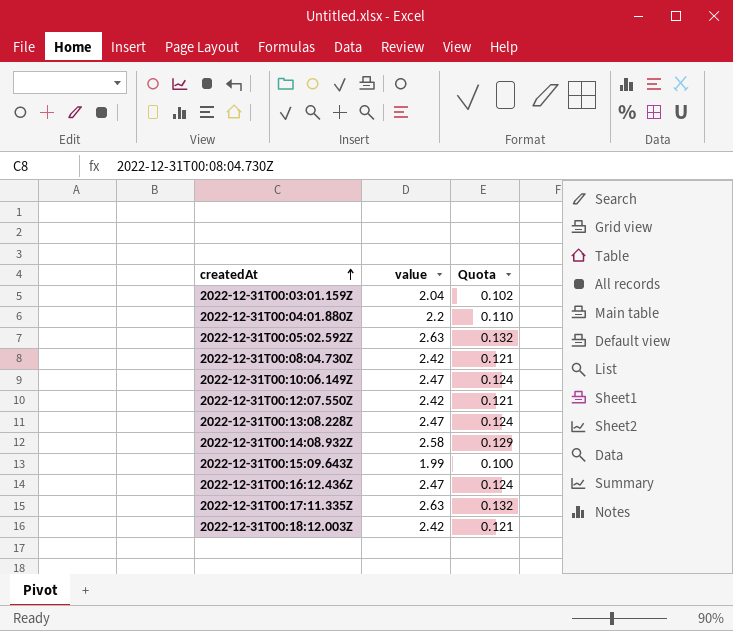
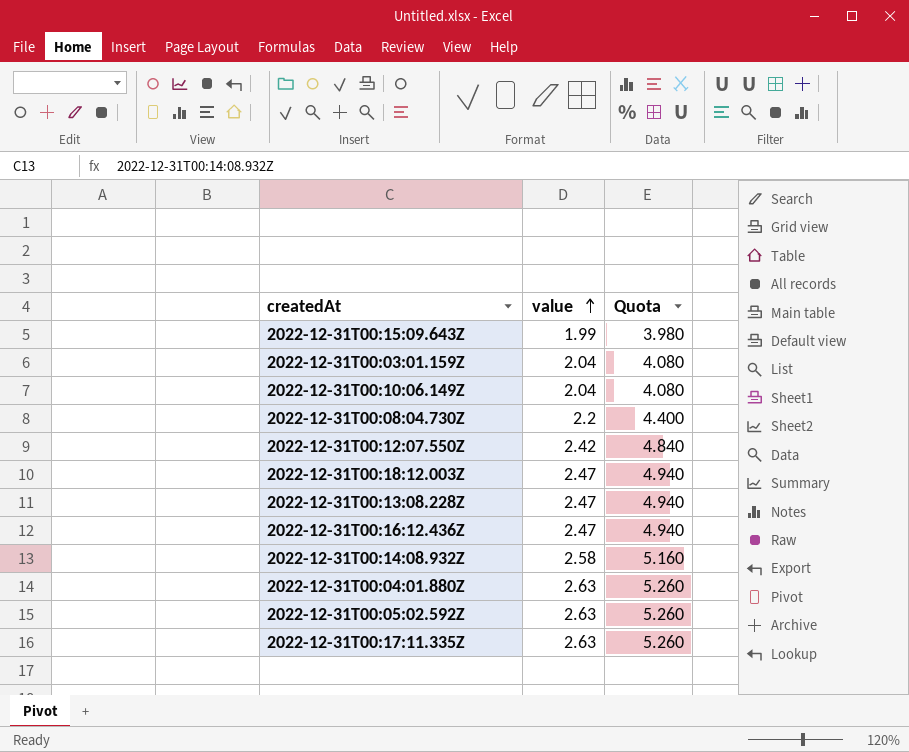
row order: createdAt ascending -> value ascending
column Quota | formula: [value] * 0.05 -> [value] * 2
2022-12-31T00:10:06.149Z | value: 2.47 -> 2.04
2022-12-31T00:08:04.730Z | value: 2.42 -> 2.2
2022-12-31T00:18:12.003Z | value: 2.42 -> 2.47
2022-12-31T00:04:01.880Z | value: 2.2 -> 2.63

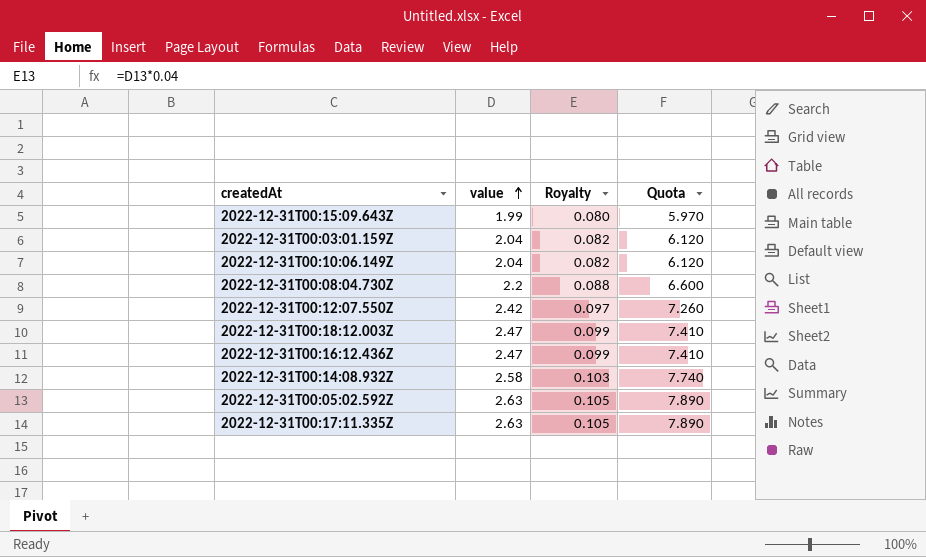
column Royalty | formula: none -> [value] * 0.04
column Quota | formula: [value] * 2 -> [value] * 3
row 2022-12-31T00:13:08.228Z: 2.47 | 4.940 -> none
row 2022-12-31T00:04:01.880Z: 2.63 | 5.260 -> none

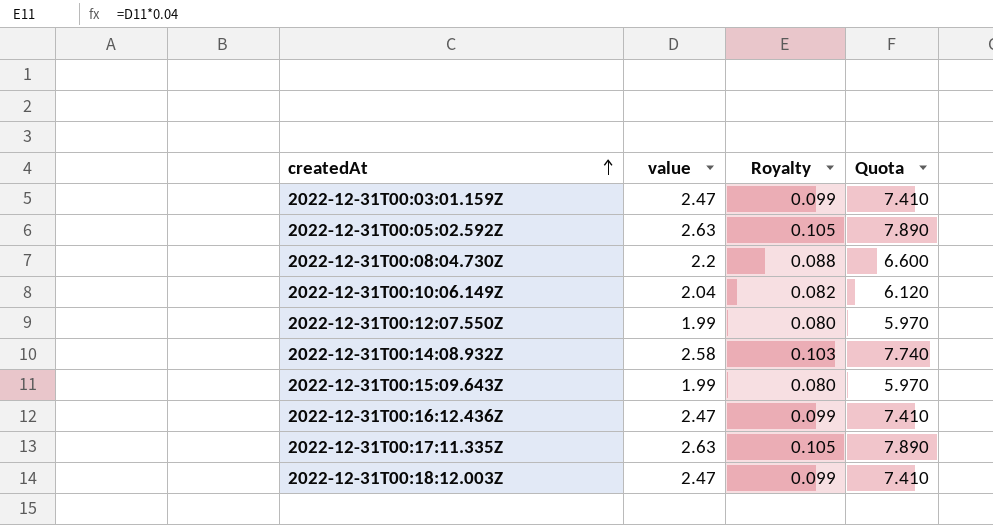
row order: value ascending -> createdAt ascending
2022-12-31T00:03:01.159Z | value: 2.04 -> 2.47
2022-12-31T00:03:01.159Z | Royalty: 0.082 -> 0.099
2022-12-31T00:03:01.159Z | Quota: 6.120 -> 7.410
2022-12-31T00:12:07.550Z | value: 2.42 -> 1.99
2022-12-31T00:12:07.550Z | Royalty: 0.097 -> 0.080
2022-12-31T00:12:07.550Z | Quota: 7.260 -> 5.970

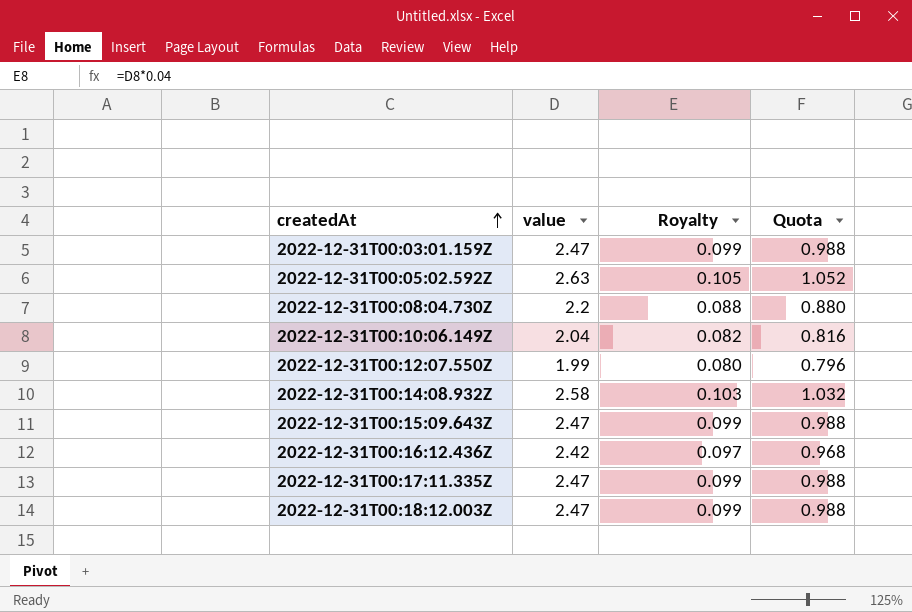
column Quota | formula: [value] * 3 -> [value] * 0.4
2022-12-31T00:15:09.643Z | value: 1.99 -> 2.47
2022-12-31T00:15:09.643Z | Royalty: 0.080 -> 0.099
2022-12-31T00:16:12.436Z | value: 2.47 -> 2.42
2022-12-31T00:16:12.436Z | Royalty: 0.099 -> 0.097
2022-12-31T00:17:11.335Z | value: 2.63 -> 2.47
2022-12-31T00:17:11.335Z | Royalty: 0.105 -> 0.099

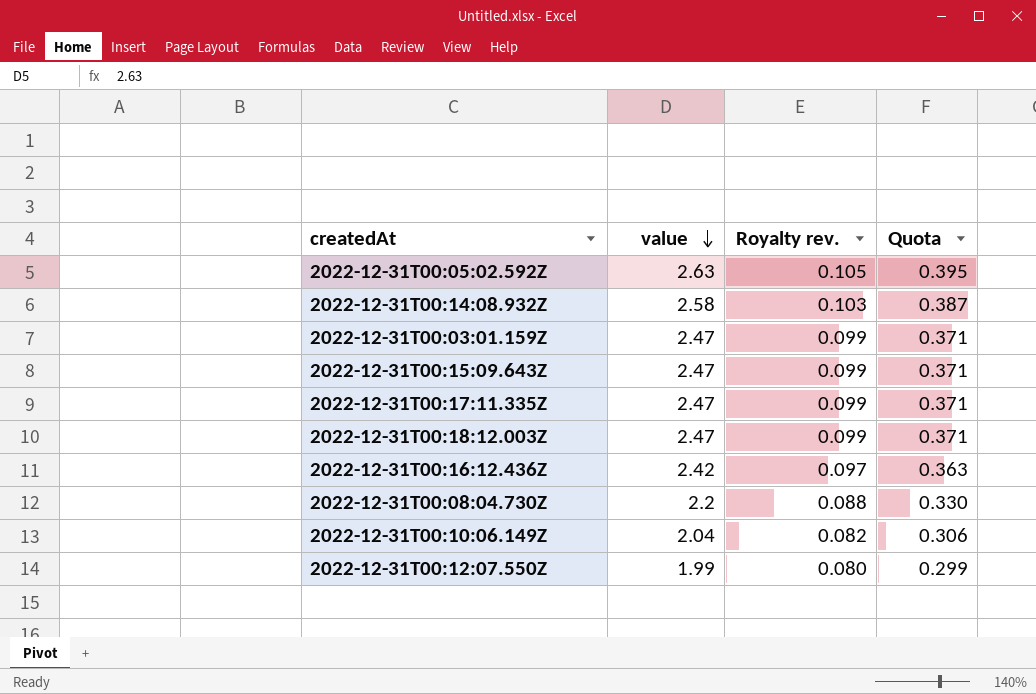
row order: createdAt ascending -> value descending
column name: Royalty -> Royalty rev.
column Quota | formula: [value] * 0.4 -> [value] * 0.15

